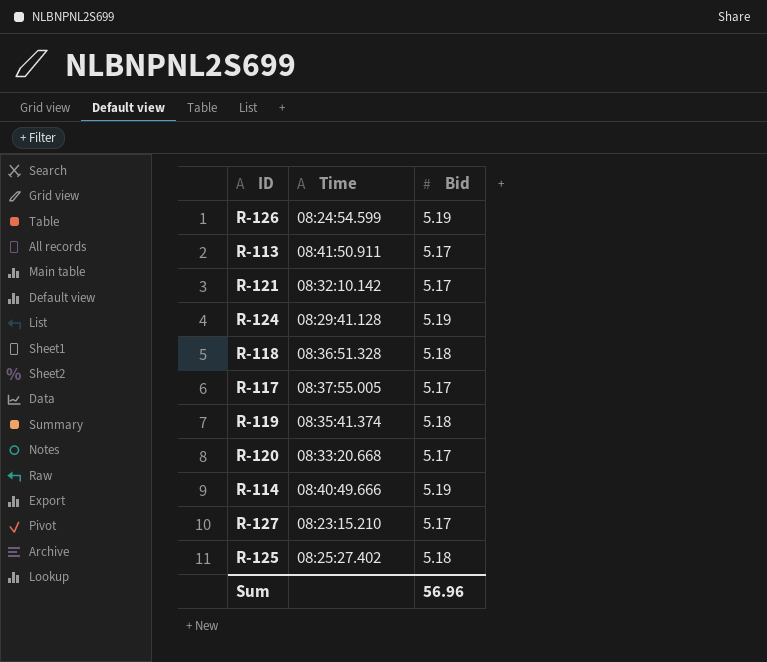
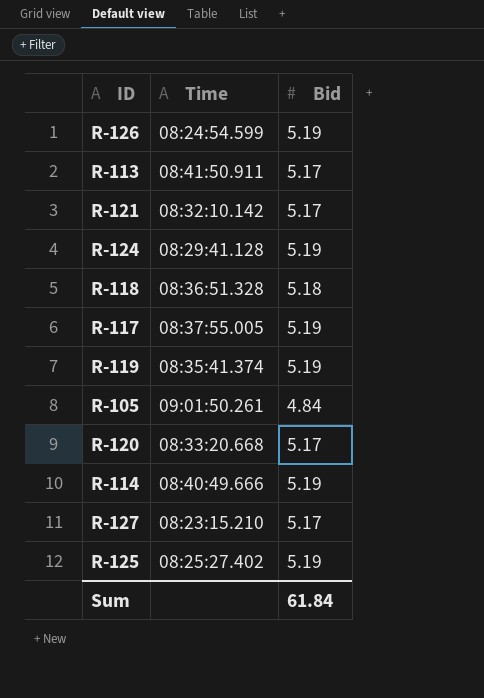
R-117 | Bid: 5.17 -> 5.19
R-119 | Bid: 5.18 -> 5.19
row R-105: none -> 09:01:50.261 | 4.84
R-125 | Bid: 5.18 -> 5.19
Sum | Bid: 56.96 -> 61.84

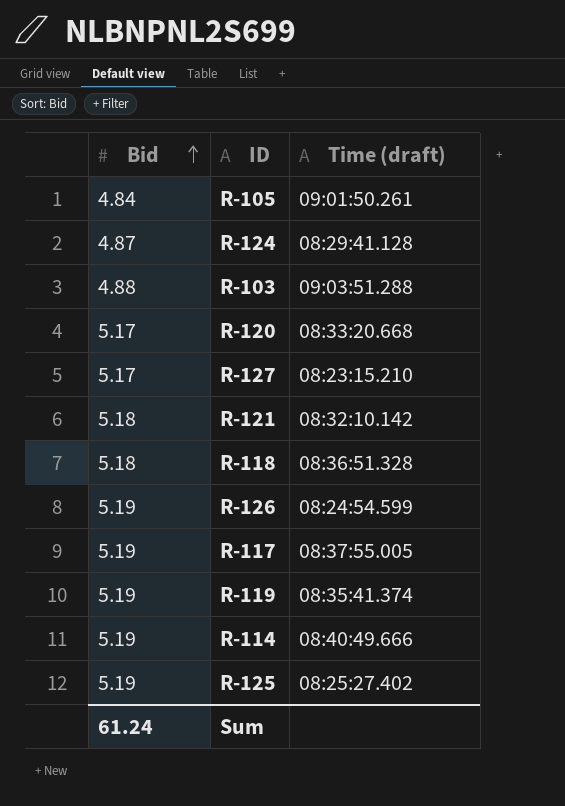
row order: none -> Bid ascending
column Bid | position: 3 -> 1
column name: Time -> Time (draft)
row R-113: 08:41:50.911 | 5.17 -> none
R-124 | Bid: 5.19 -> 4.87
row R-103: none -> 4.88 | 09:03:51.288
R-121 | Bid: 5.17 -> 5.18
Sum | Bid: 61.84 -> 61.24

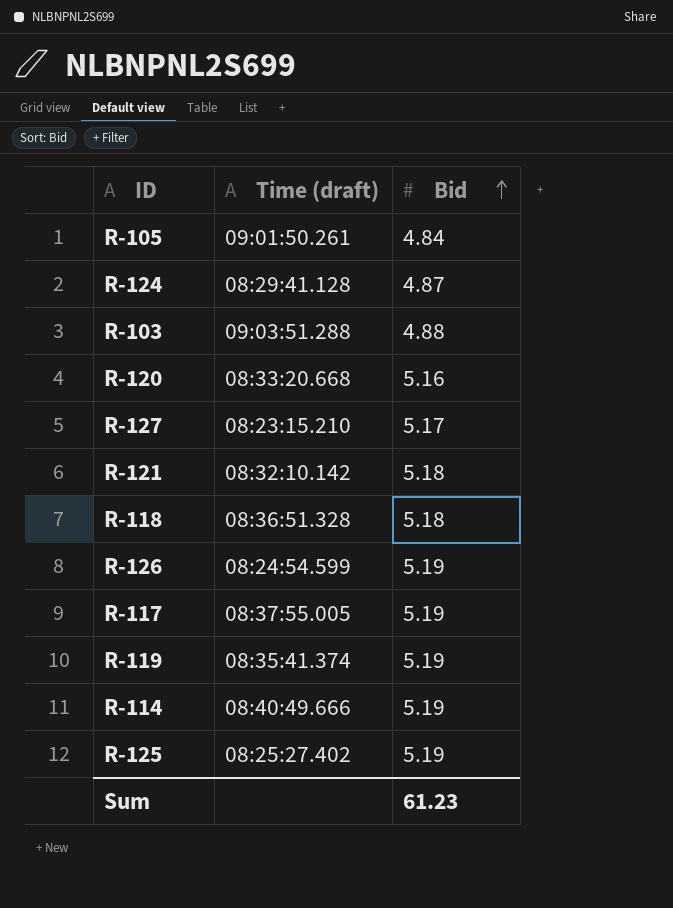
column Bid | position: 1 -> 3
R-120 | Bid: 5.17 -> 5.16
Sum | Bid: 61.24 -> 61.23

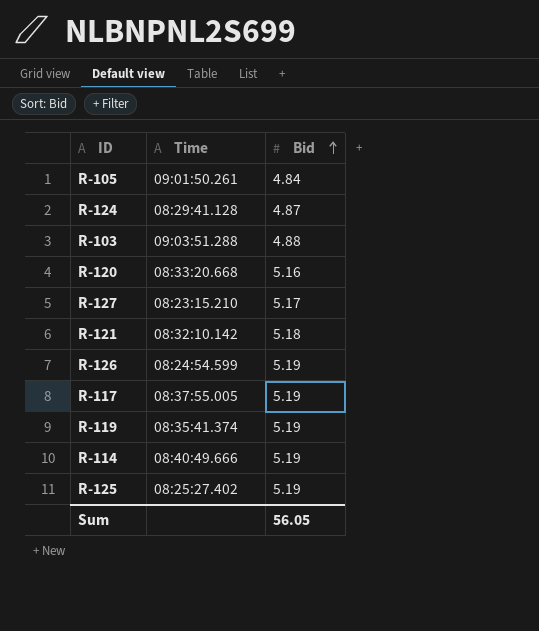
column name: Time (draft) -> Time
row R-118: 08:36:51.328 | 5.18 -> none
Sum | Bid: 61.23 -> 56.05

